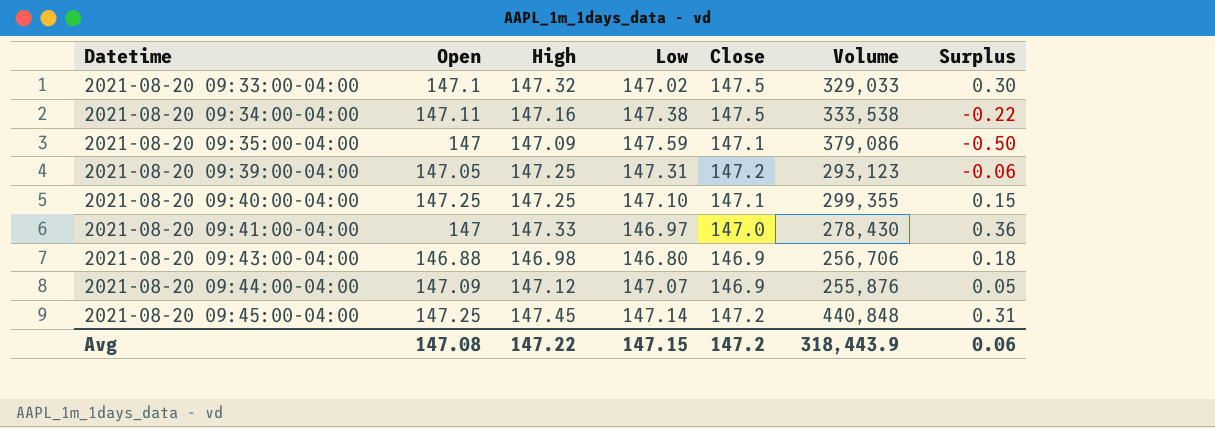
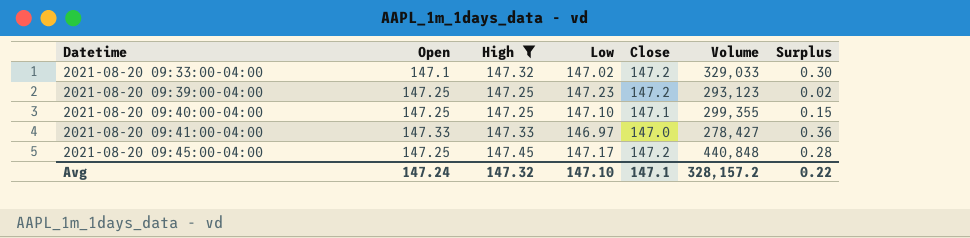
filter: none -> High >= 147.25
2021-08-20 09:33:00-04:00 | Close: 147.5 -> 147.2
2021-08-20 09:39:00-04:00 | Open: 147.05 -> 147.25
2021-08-20 09:39:00-04:00 | Low: 147.31 -> 147.23
2021-08-20 09:39:00-04:00 | Surplus: -0.06 -> 0.02
2021-08-20 09:41:00-04:00 | Open: 147 -> 147.33
2021-08-20 09:41:00-04:00 | Volume: 278,430 -> 278,427
2021-08-20 09:45:00-04:00 | Low: 147.14 -> 147.17
2021-08-20 09:45:00-04:00 | Surplus: 0.31 -> 0.28
Avg | Open: 147.08 -> 147.24
Avg | High: 147.22 -> 147.32
Avg | Low: 147.15 -> 147.10
Avg | Close: 147.2 -> 147.1
Avg | Volume: 318,443.9 -> 328,157.2
Avg | Surplus: 0.06 -> 0.22

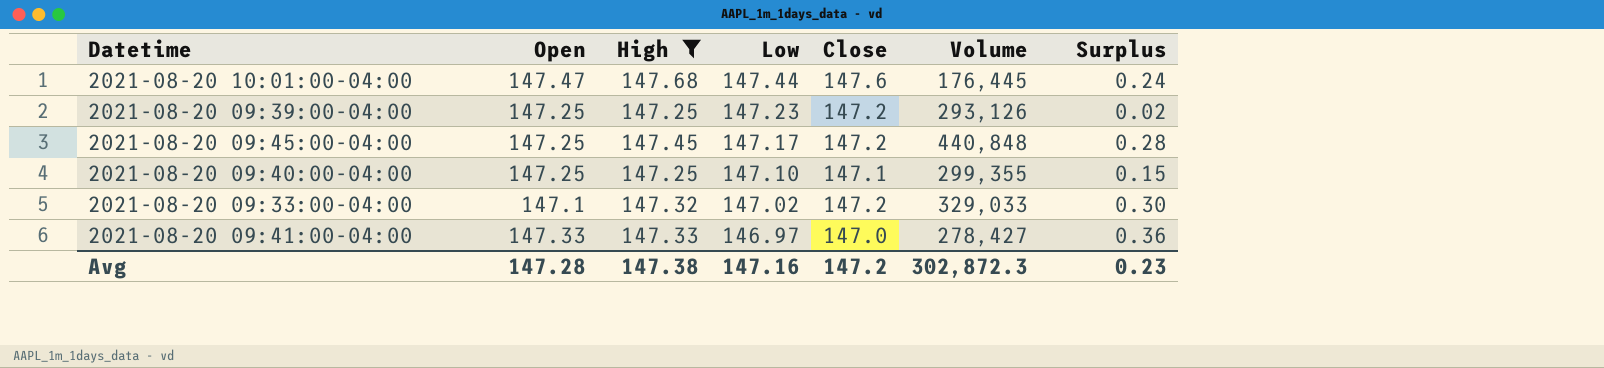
row order: Datetime ascending -> Low descending
row 2021-08-20 10:01:00-04:00: none -> 147.47 | 147.68 | 147.44 | 147.6 | 176,445 | 0.24
2021-08-20 09:39:00-04:00 | Volume: 293,123 -> 293,126
Avg | Open: 147.24 -> 147.28
Avg | High: 147.32 -> 147.38
Avg | Low: 147.10 -> 147.16
Avg | Close: 147.1 -> 147.2
Avg | Volume: 328,157.2 -> 302,872.3
Avg | Surplus: 0.22 -> 0.23

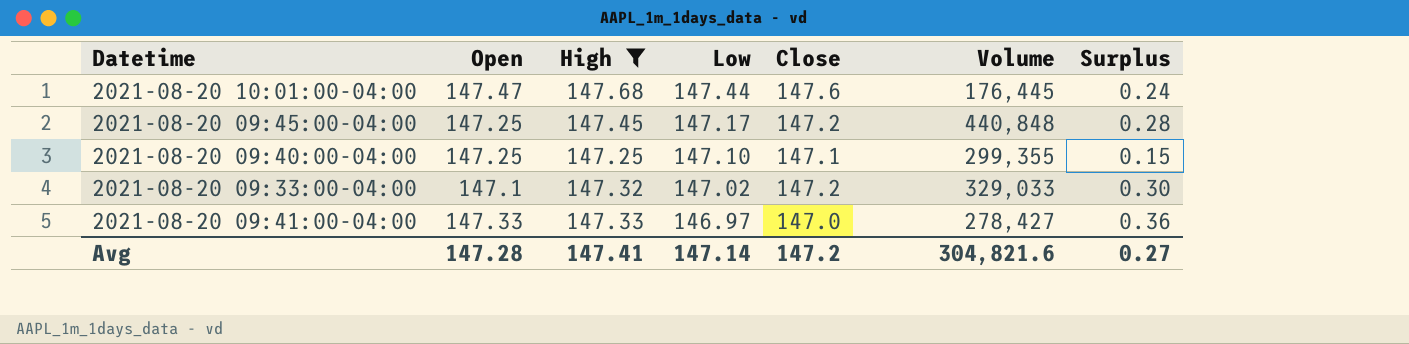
row 2021-08-20 09:39:00-04:00: 147.25 | 147.25 | 147.23 | 147.2 | 293,126 | 0.02 -> none
Avg | High: 147.38 -> 147.41
Avg | Low: 147.16 -> 147.14
Avg | Volume: 302,872.3 -> 304,821.6
Avg | Surplus: 0.23 -> 0.27

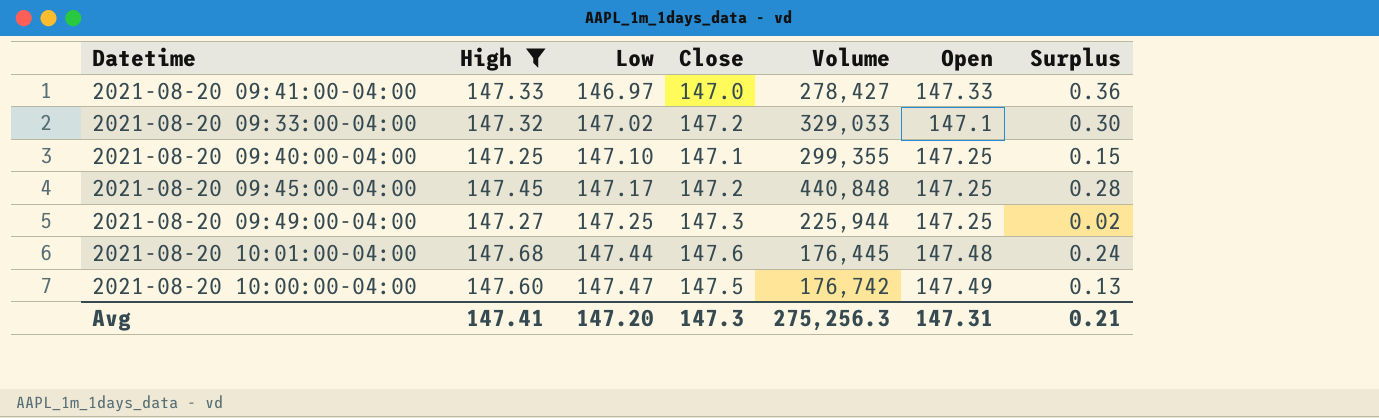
row order: Low descending -> Low ascending
column Open | position: 2 -> 6
row 2021-08-20 09:49:00-04:00: none -> 147.27 | 147.25 | 147.3 | 225,944 | 147.25 | 0.02
2021-08-20 10:01:00-04:00 | Open: 147.47 -> 147.48
row 2021-08-20 10:00:00-04:00: none -> 147.60 | 147.47 | 147.5 | 176,742 | 147.49 | 0.13
Avg | Low: 147.14 -> 147.20
Avg | Close: 147.2 -> 147.3
Avg | Volume: 304,821.6 -> 275,256.3
Avg | Open: 147.28 -> 147.31
Avg | Surplus: 0.27 -> 0.21

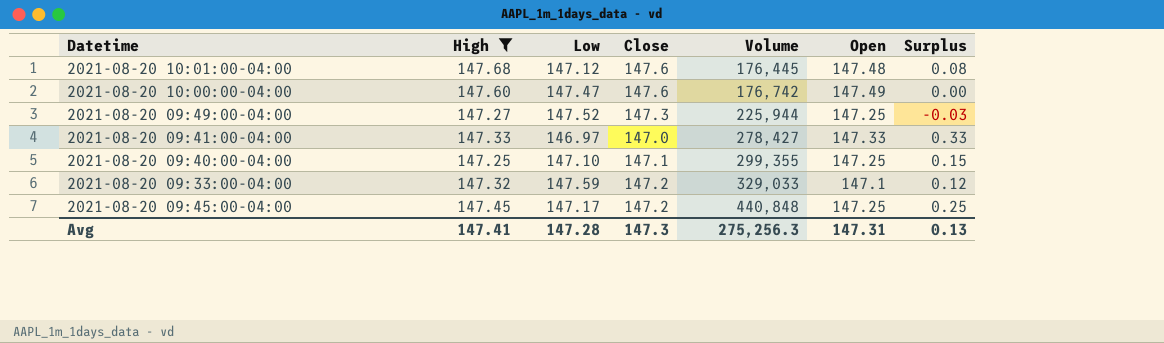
row order: Low ascending -> Volume ascending
column Surplus | formula: [High] - [Low] -> [High] - [Close]
2021-08-20 10:01:00-04:00 | Low: 147.44 -> 147.12
2021-08-20 10:00:00-04:00 | Close: 147.5 -> 147.6
2021-08-20 09:49:00-04:00 | Low: 147.25 -> 147.52
2021-08-20 09:33:00-04:00 | Low: 147.02 -> 147.59
Avg | Low: 147.20 -> 147.28
Avg | Surplus: 0.21 -> 0.13

